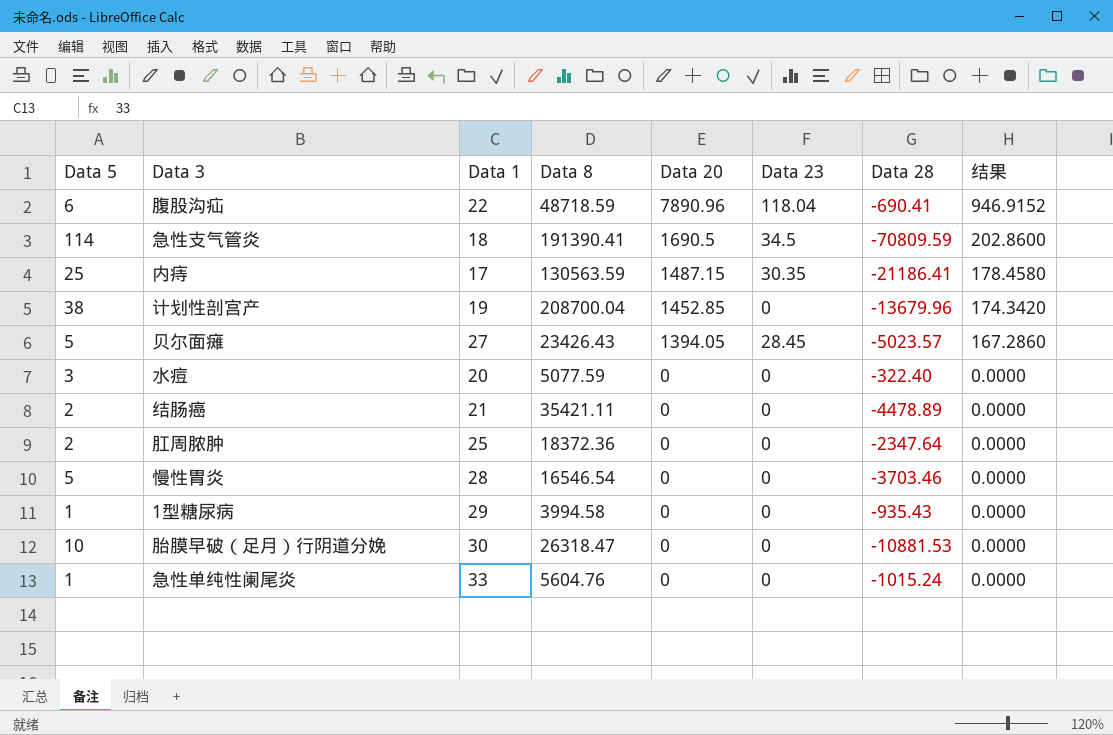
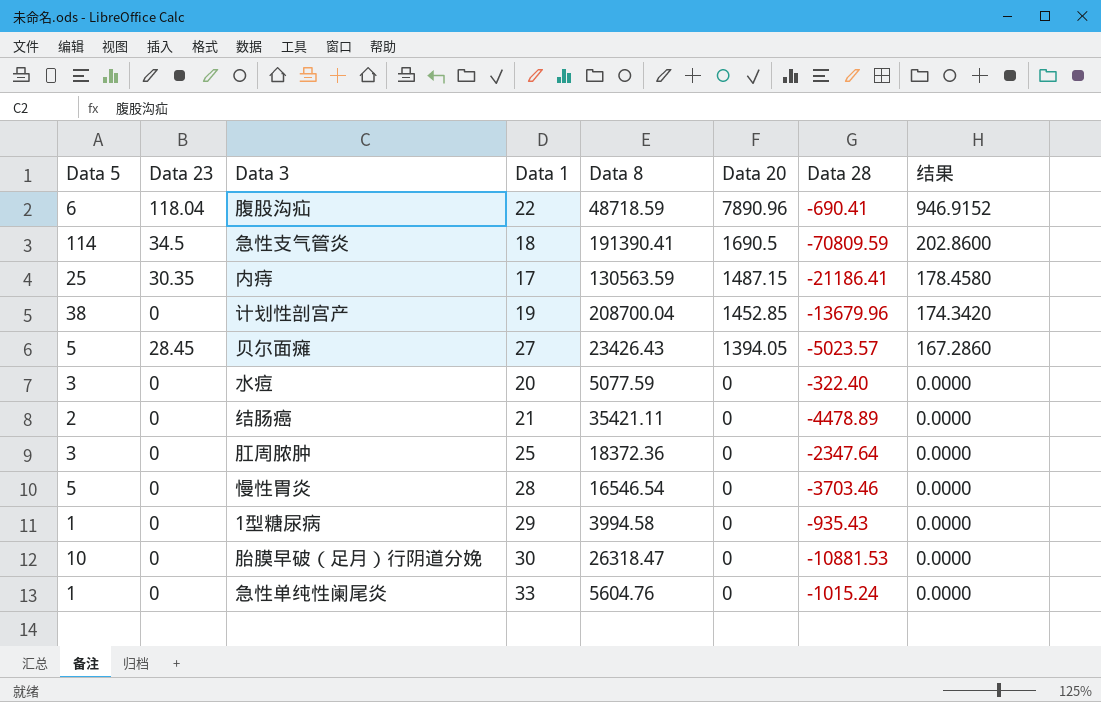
column Data 23 | position: 6 -> 2
肛周脓肿 | Data 5: 2 -> 3

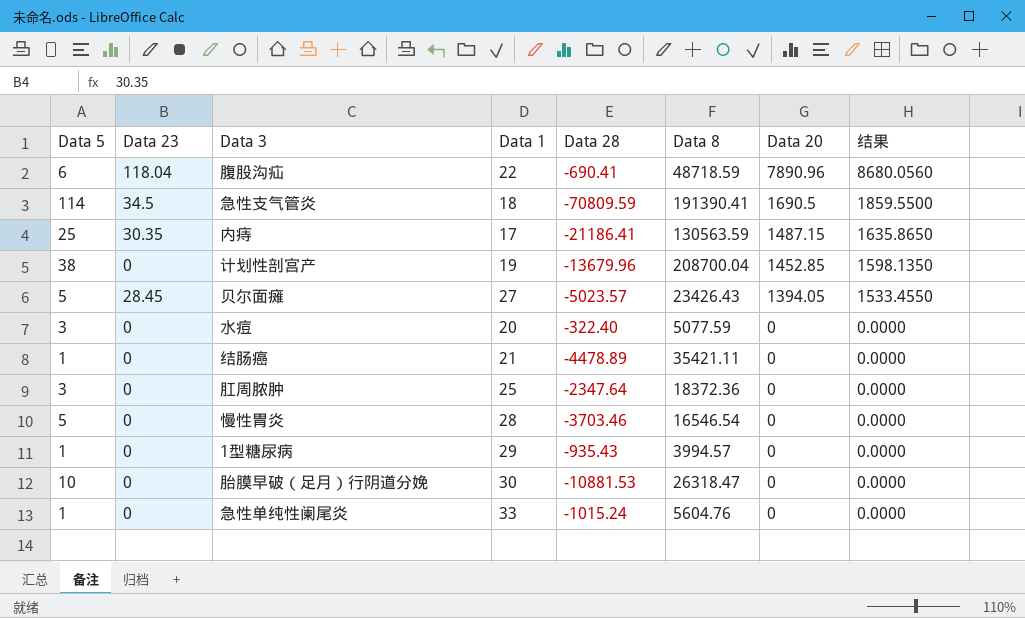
column Data 28 | position: 7 -> 5
column 结果 | formula: [Data 20] * 0.12 -> [Data 20] * 1.1
结肠癌 | Data 5: 2 -> 1
1型糖尿病 | Data 8: 3994.58 -> 3994.57

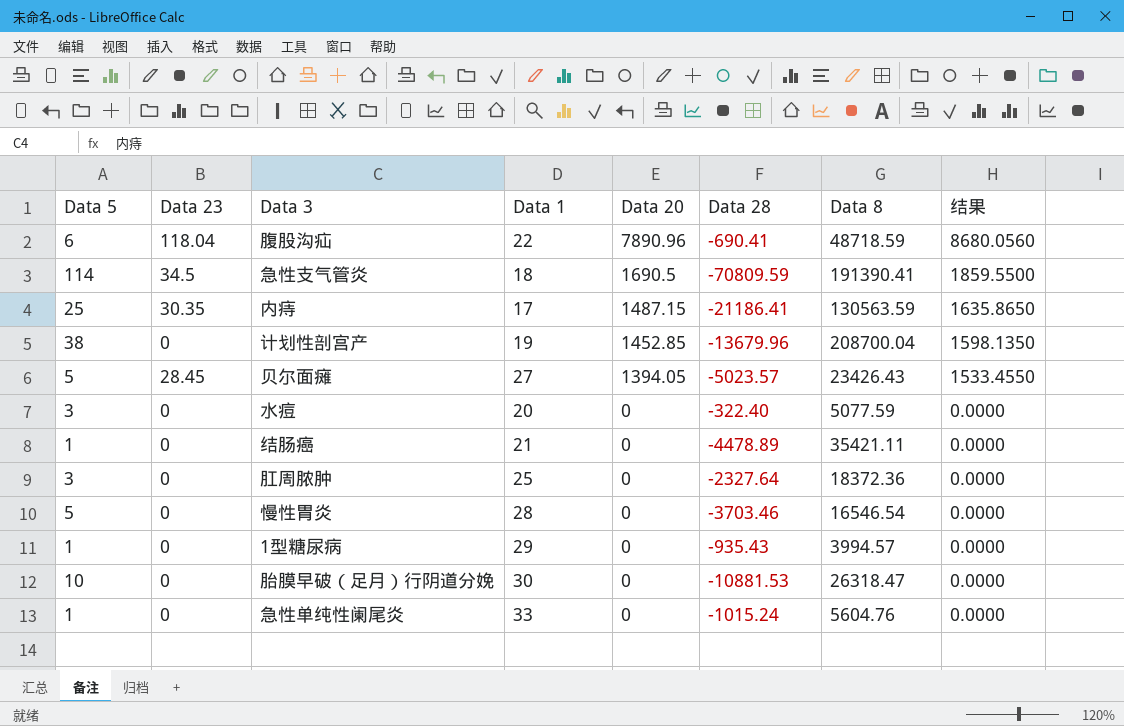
column Data 20 | position: 7 -> 5
肛周脓肿 | Data 28: -2347.64 -> -2327.64

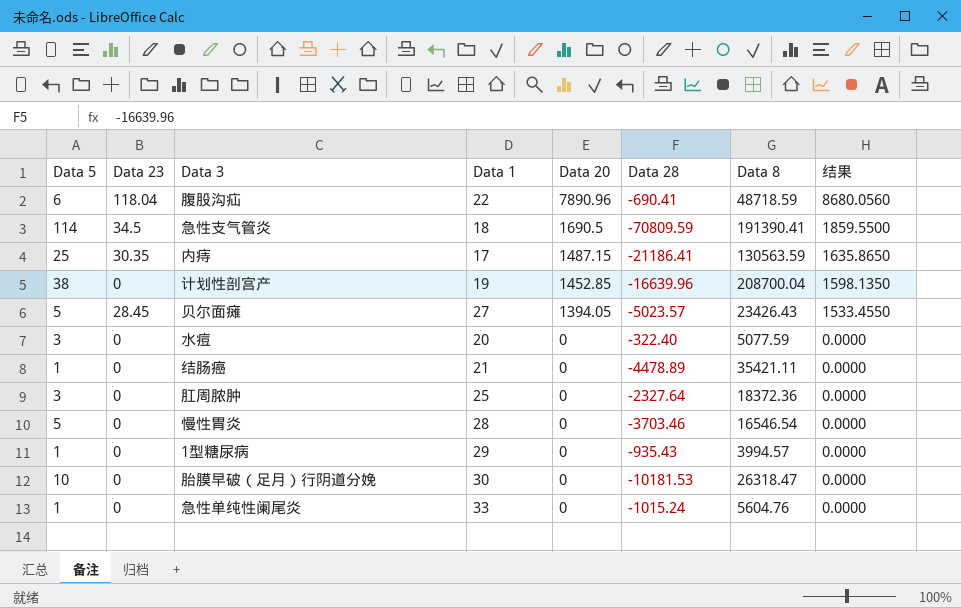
计划性剖宫产 | Data 28: -13679.96 -> -16639.96
胎膜早破（足月）行阴道分娩 | Data 28: -10881.53 -> -10181.53

